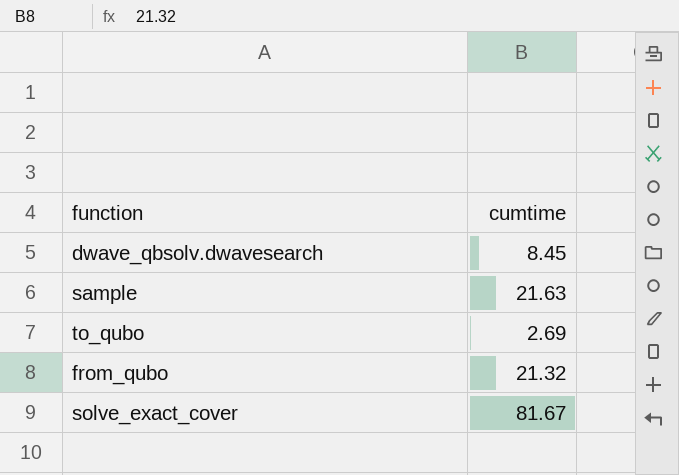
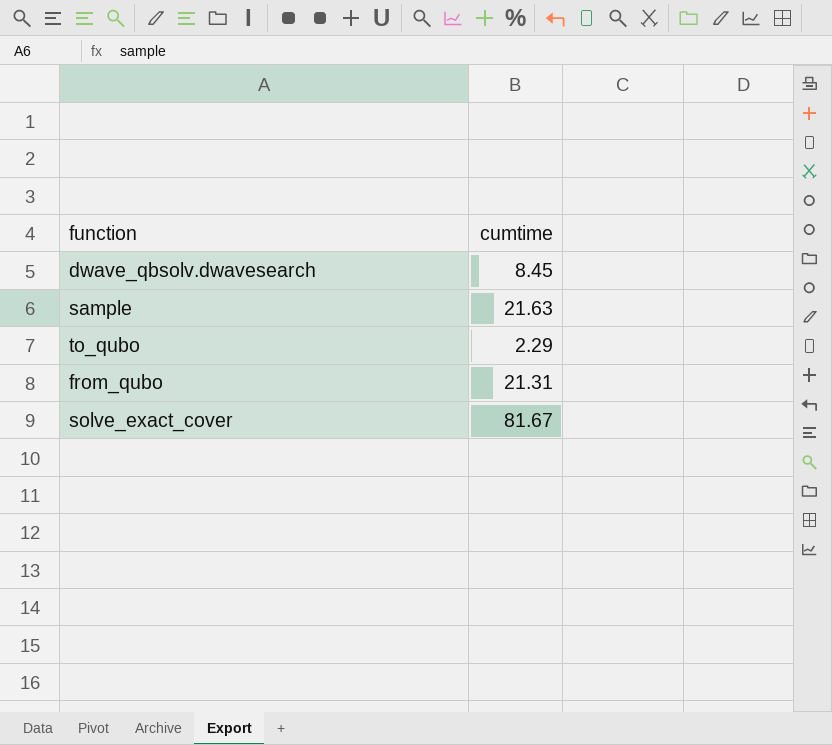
to_qubo | cumtime: 2.69 -> 2.29
from_qubo | cumtime: 21.32 -> 21.31

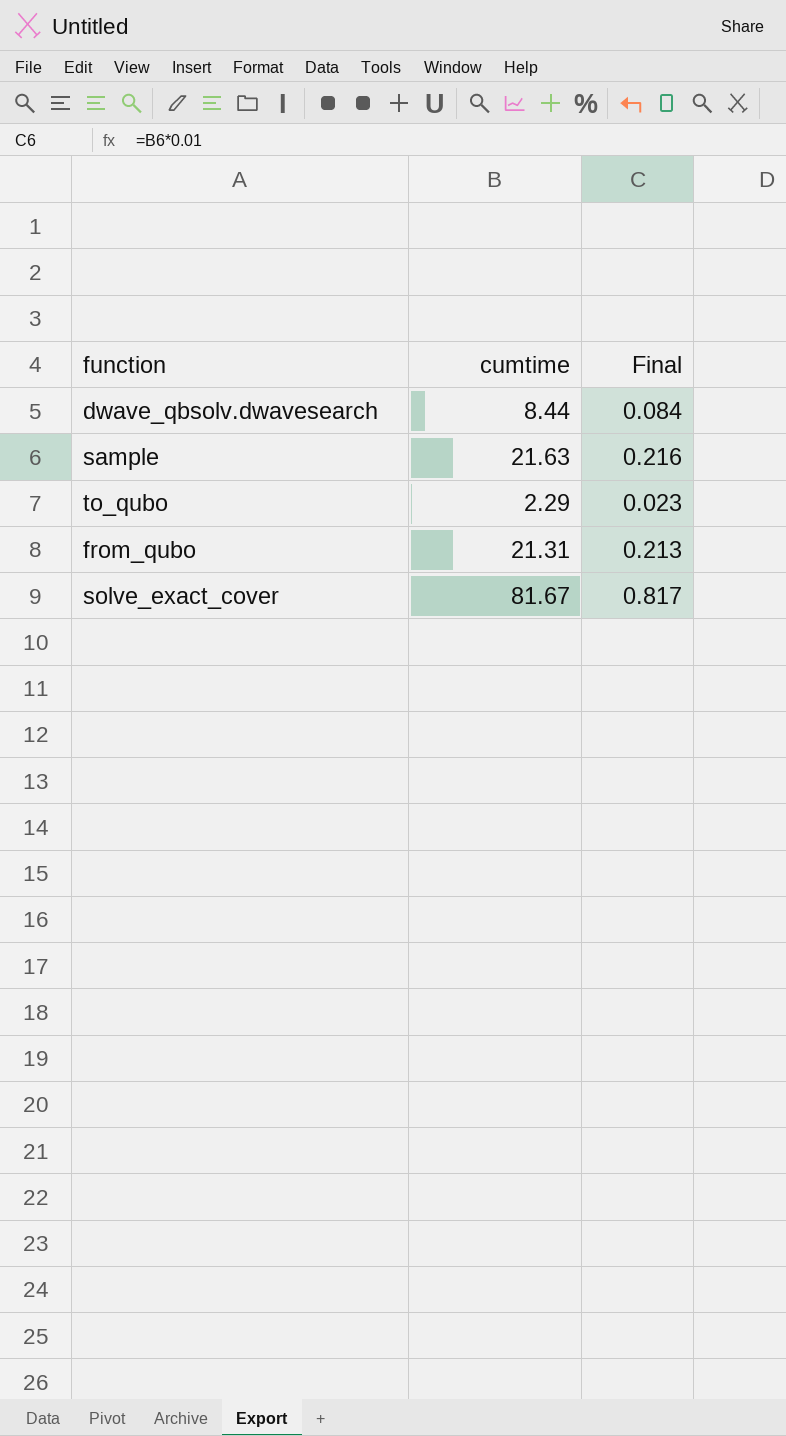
column Final | formula: none -> [cumtime] * 0.01
dwave_qbsolv.dwavesearch | cumtime: 8.45 -> 8.44

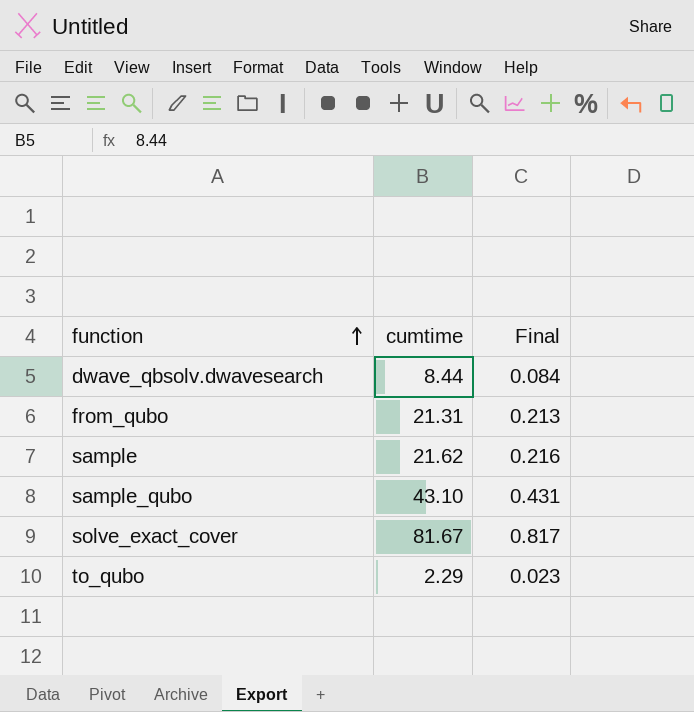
row order: none -> function ascending
sample | cumtime: 21.63 -> 21.62
row sample_qubo: none -> 43.10 | 0.431

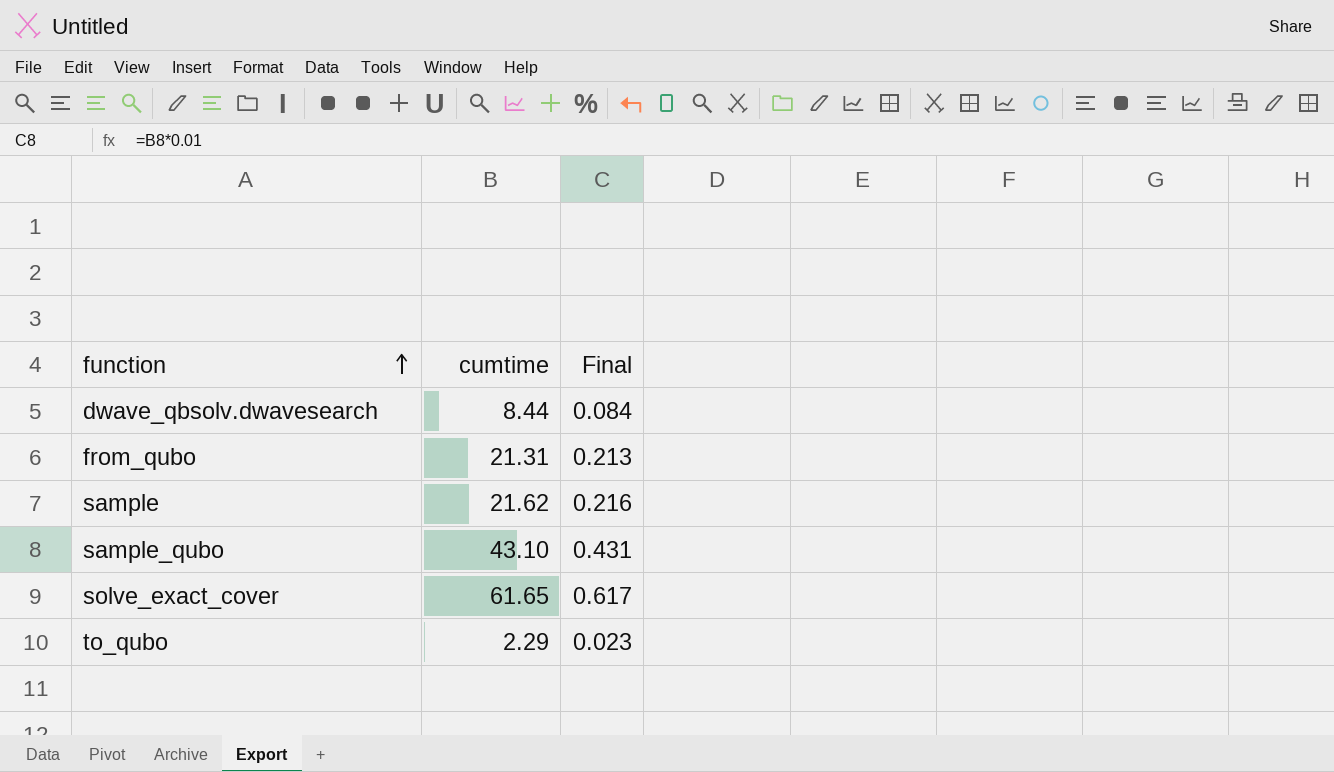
solve_exact_cover | cumtime: 81.67 -> 61.65
solve_exact_cover | Final: 0.817 -> 0.617

